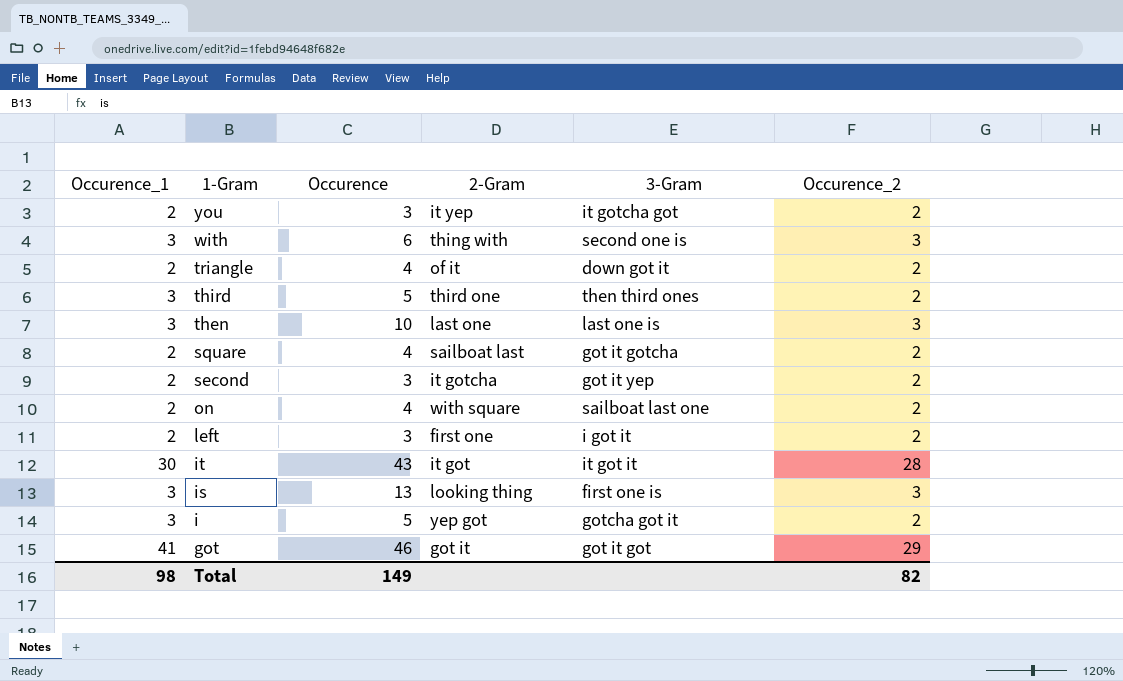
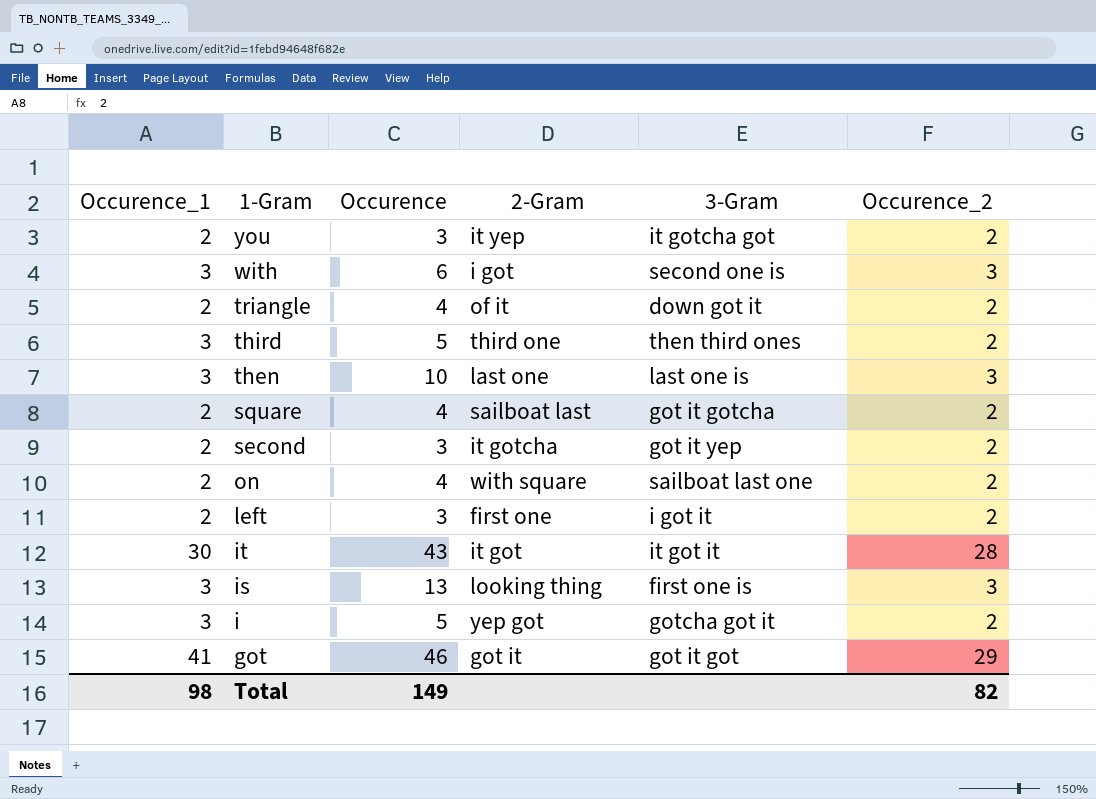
with | 2-Gram: thing with -> i got

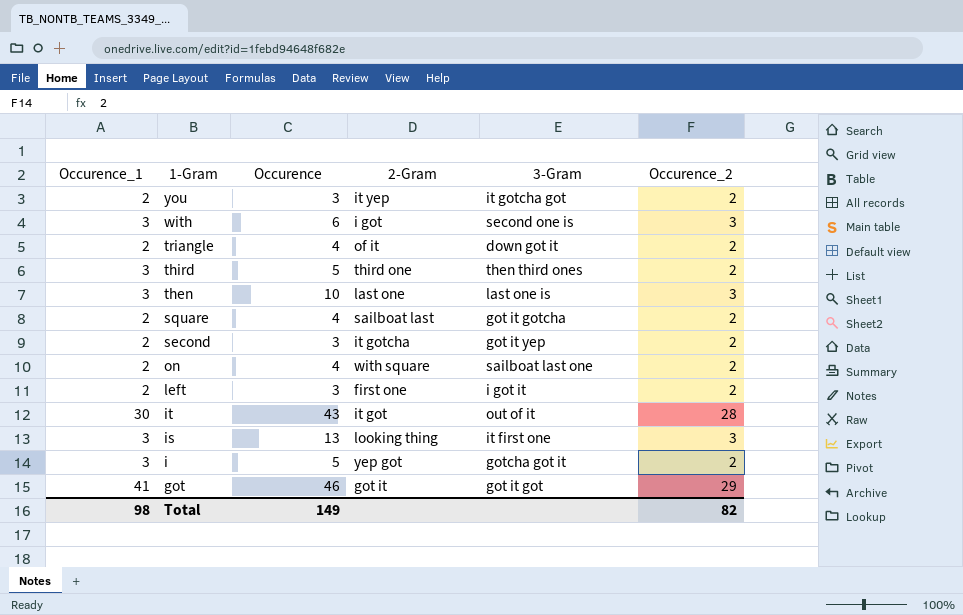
it | 3-Gram: it got it -> out of it
is | 3-Gram: first one is -> it first one

